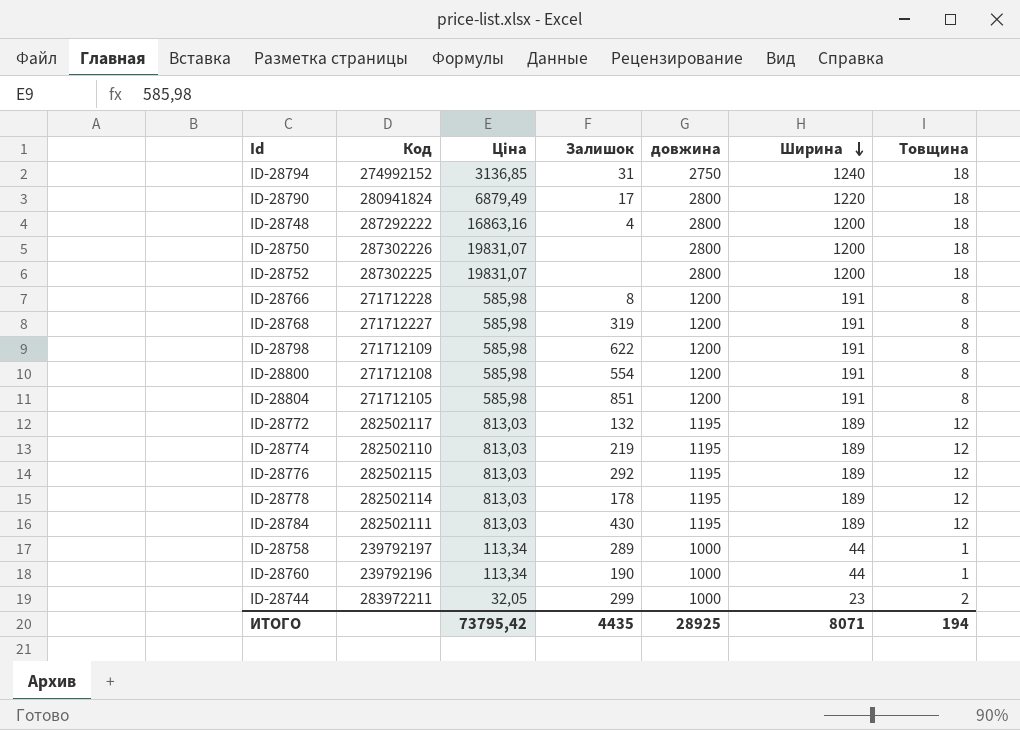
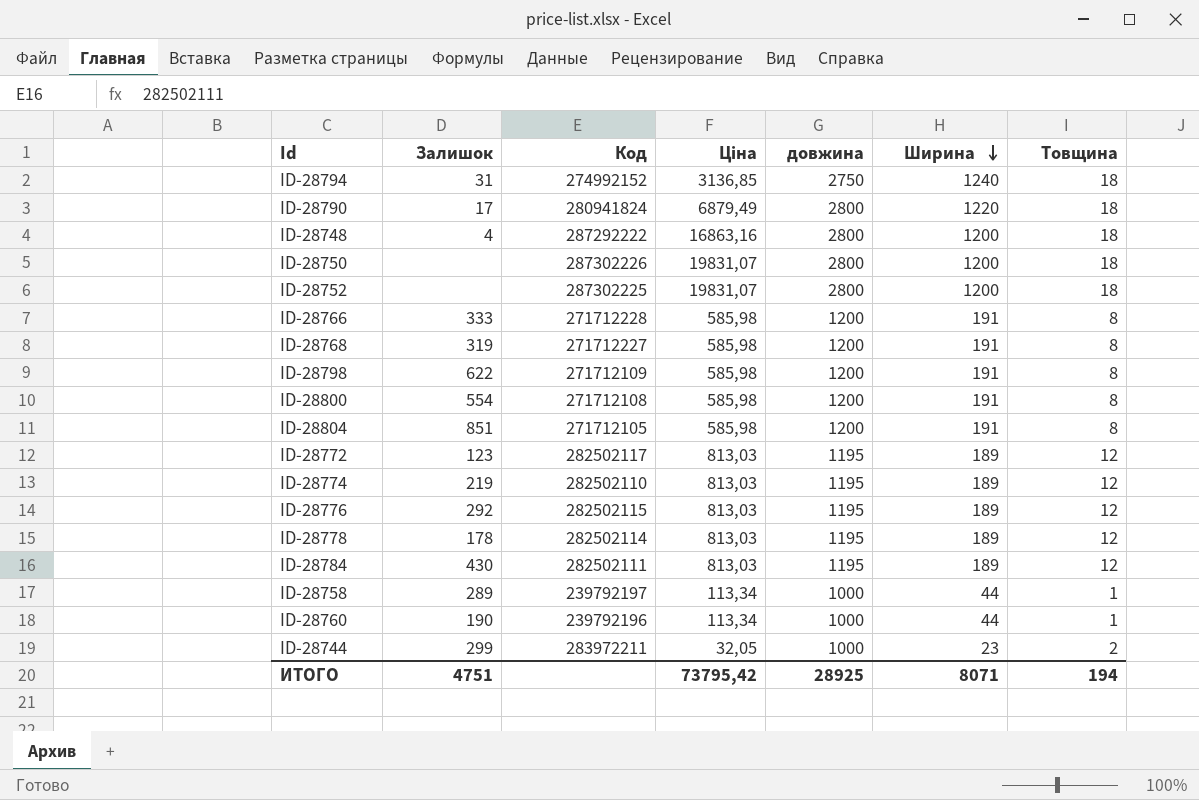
column Залишок | position: 4 -> 2
ID-28766 | Залишок: 8 -> 333
ID-28772 | Залишок: 132 -> 123
ИТОГО | Залишок: 4435 -> 4751

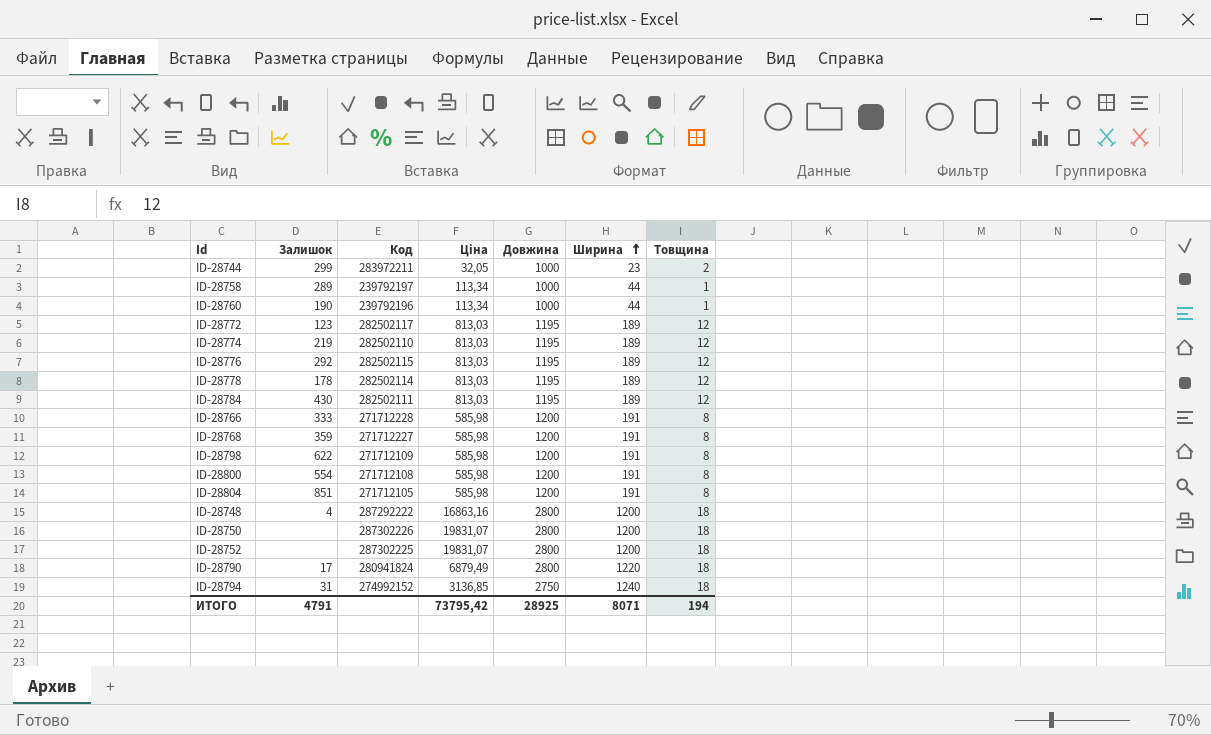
row order: Ширина descending -> Ширина ascending
column name: довжина -> Довжина
ID-28768 | Залишок: 319 -> 359
ИТОГО | Залишок: 4751 -> 4791

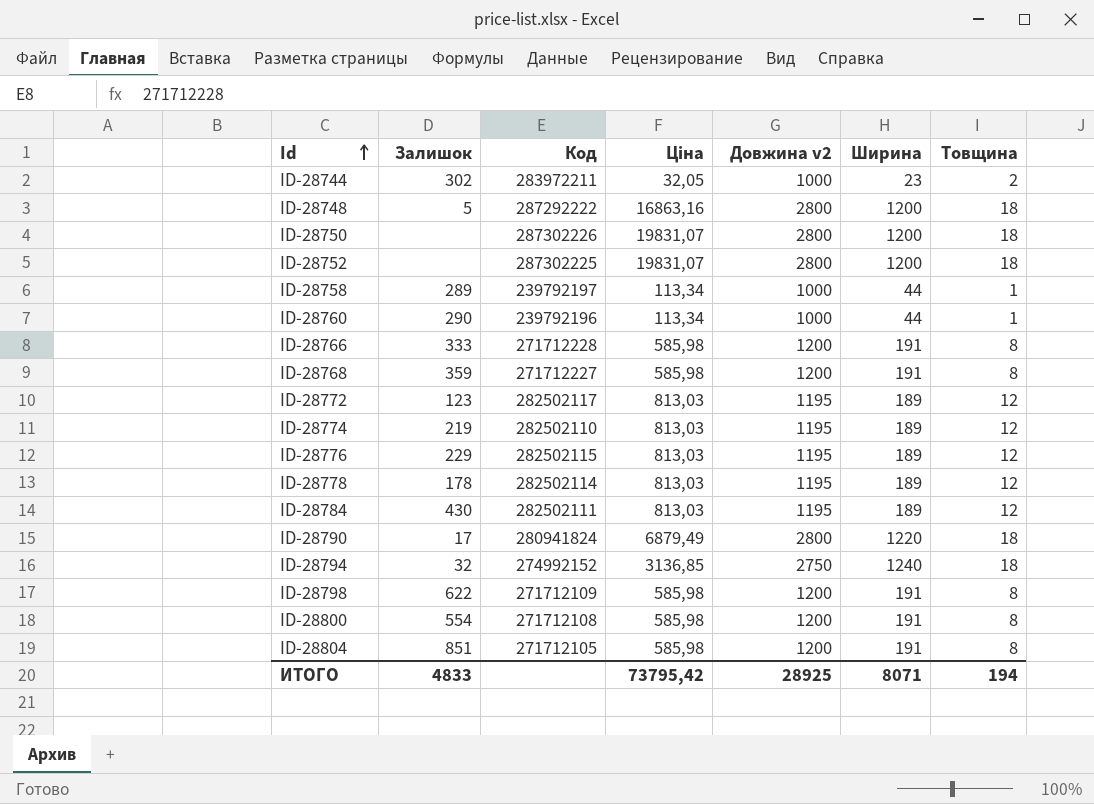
row order: Ширина ascending -> Id ascending
column name: Довжина -> Довжина v2
ID-28744 | Залишок: 299 -> 302
ID-28748 | Залишок: 4 -> 5
ID-28760 | Залишок: 190 -> 290
ID-28776 | Залишок: 292 -> 229
ID-28794 | Залишок: 31 -> 32
ИТОГО | Залишок: 4791 -> 4833

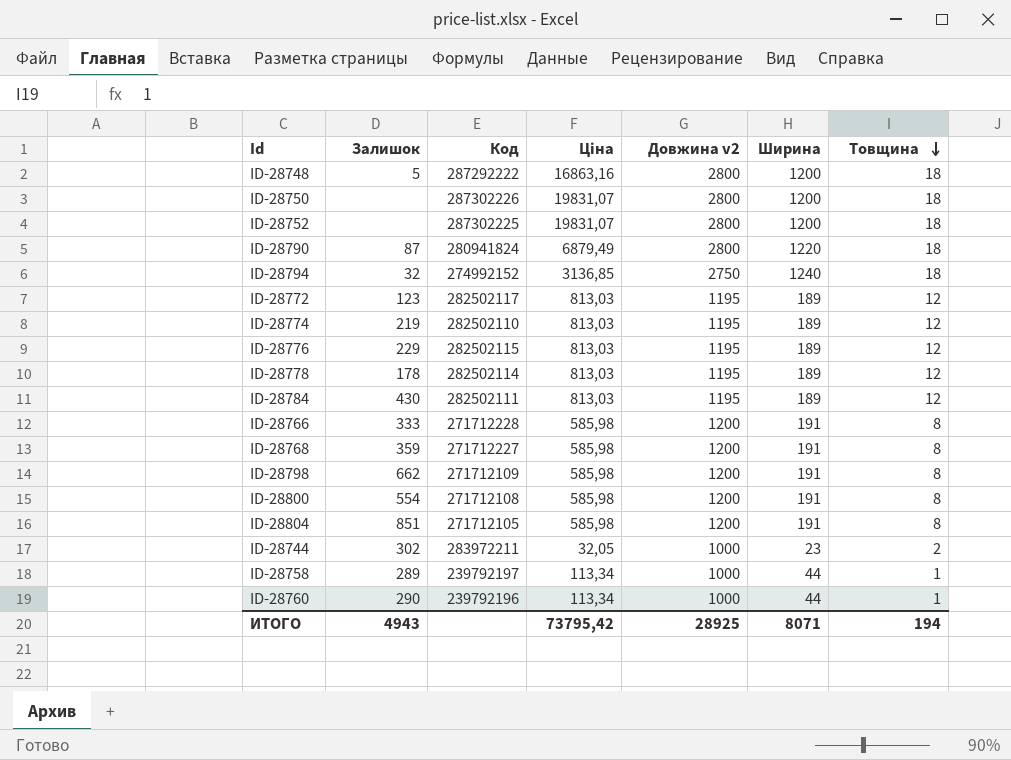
row order: Id ascending -> Товщина descending
ID-28790 | Залишок: 17 -> 87
ID-28798 | Залишок: 622 -> 662
ИТОГО | Залишок: 4833 -> 4943

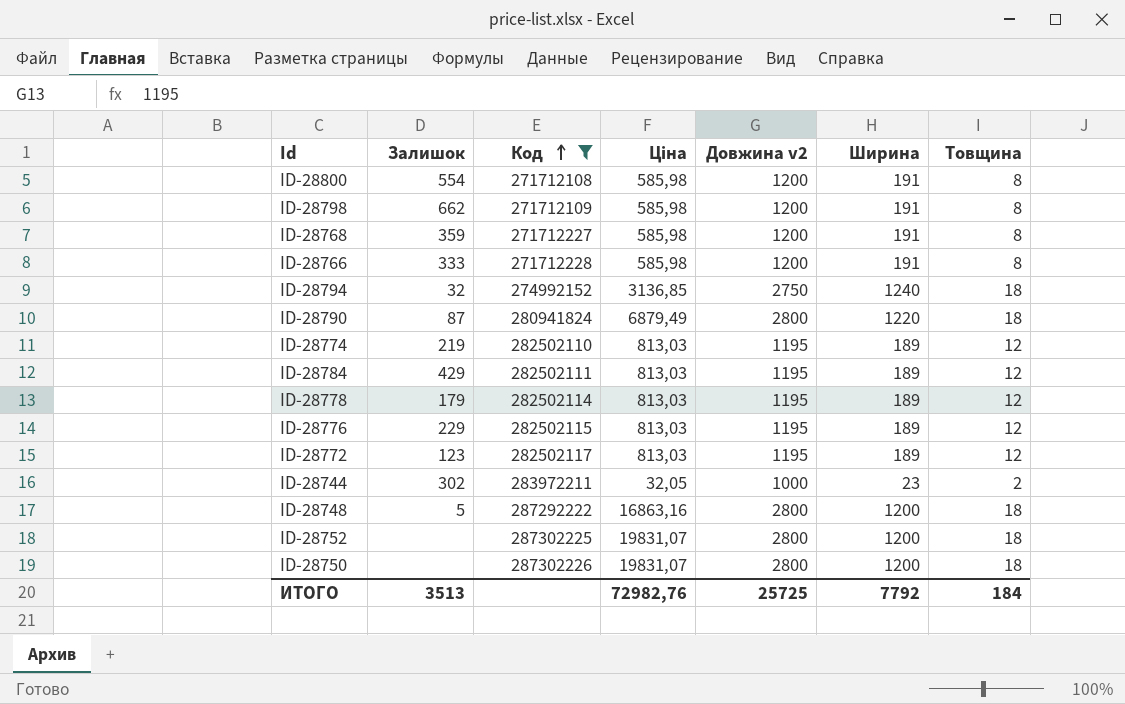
filter: none -> Код >= 271712108
row order: Товщина descending -> Код ascending
ID-28784 | Залишок: 430 -> 429
ID-28778 | Залишок: 178 -> 179
ИТОГО | Залишок: 4943 -> 3513
ИТОГО | Ціна: 73795,42 -> 72982,76
ИТОГО | Довжина v2: 28925 -> 25725
ИТОГО | Ширина: 8071 -> 7792
ИТОГО | Товщина: 194 -> 184

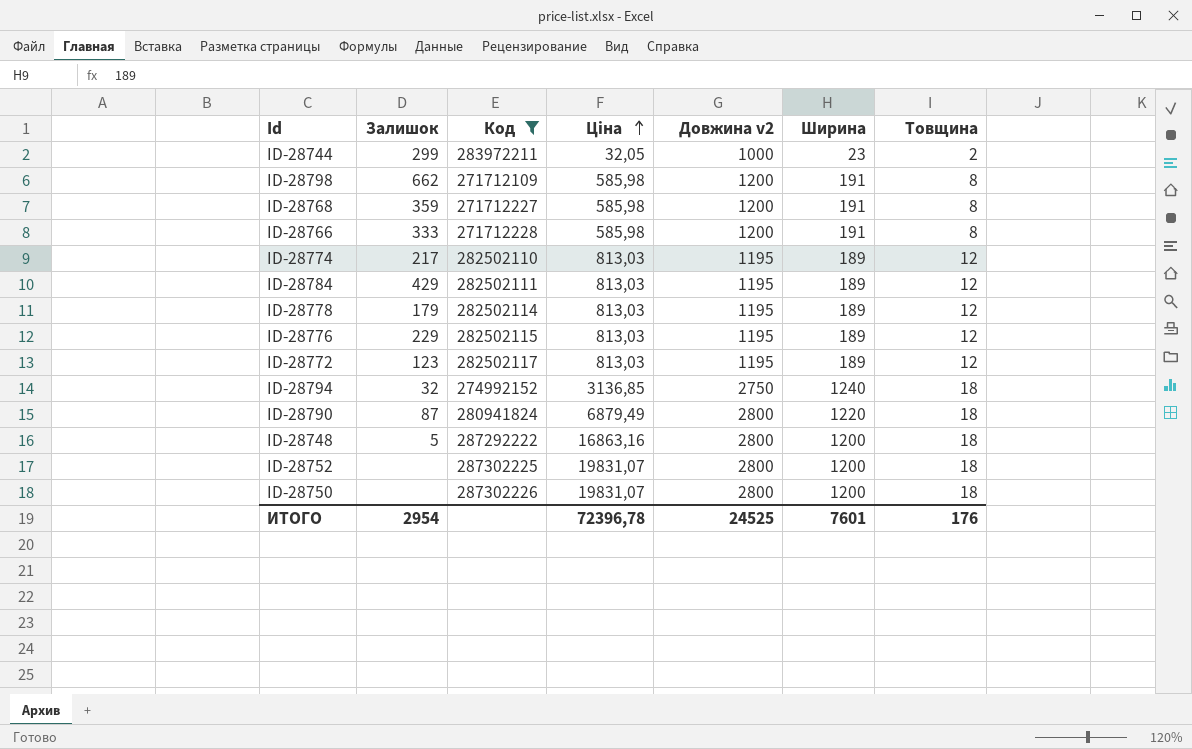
row order: Код ascending -> Ціна ascending
row ID-28800: 554 | 271712108 | 585,98 | 1200 | 191 | 8 -> none
ID-28744 | Залишок: 302 -> 299
ID-28774 | Залишок: 219 -> 217
ИТОГО | Залишок: 3513 -> 2954
ИТОГО | Ціна: 72982,76 -> 72396,78
ИТОГО | Довжина v2: 25725 -> 24525
ИТОГО | Ширина: 7792 -> 7601
ИТОГО | Товщина: 184 -> 176

